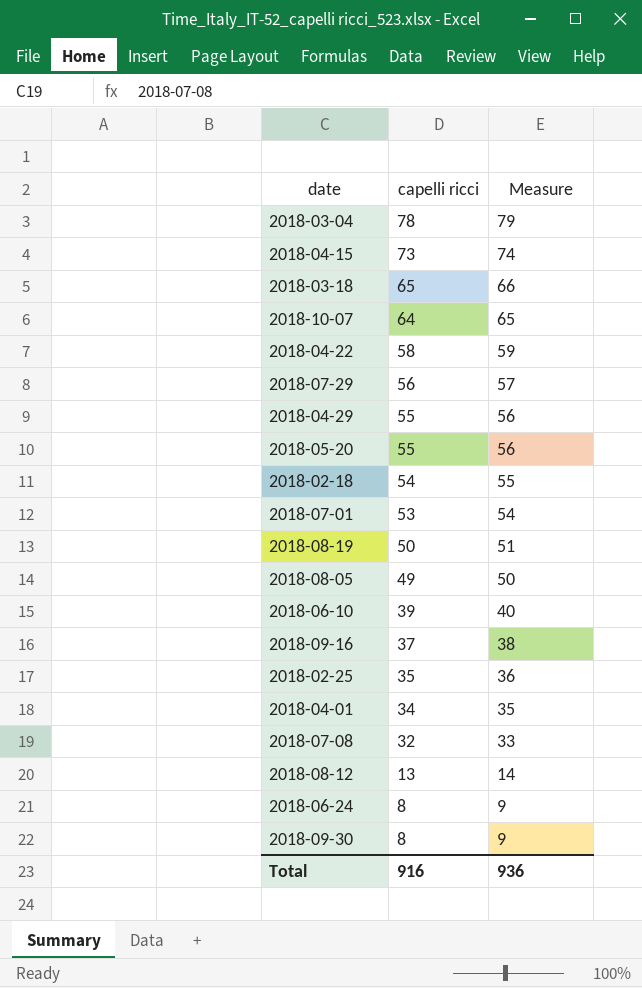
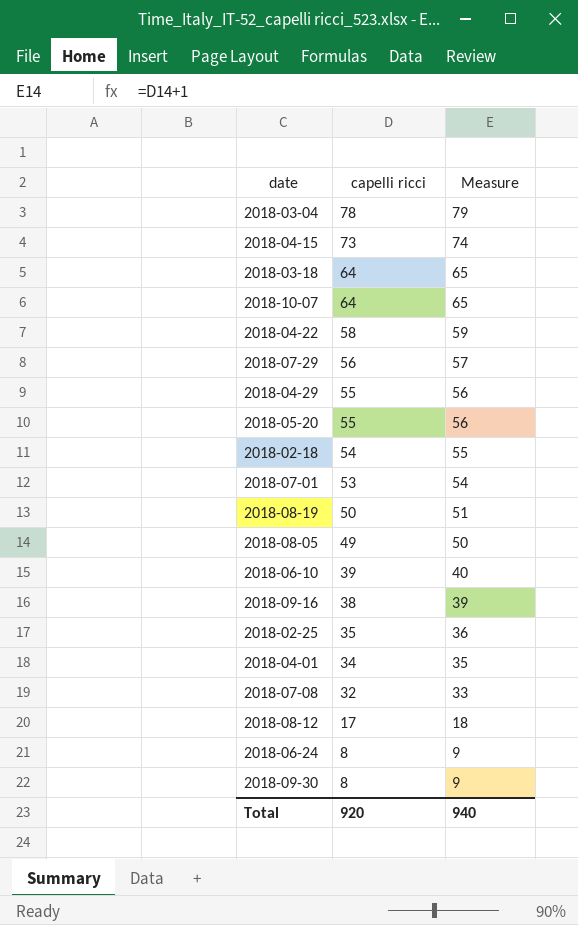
2018-03-18 | capelli ricci: 65 -> 64
2018-03-18 | Measure: 66 -> 65
2018-09-16 | capelli ricci: 37 -> 38
2018-09-16 | Measure: 38 -> 39
2018-08-12 | capelli ricci: 13 -> 17
2018-08-12 | Measure: 14 -> 18
Total | capelli ricci: 916 -> 920
Total | Measure: 936 -> 940

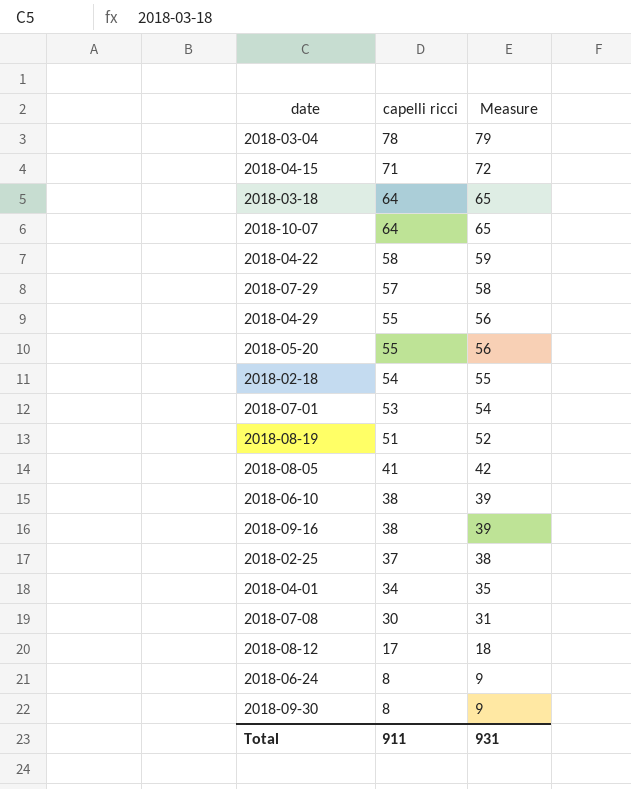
2018-04-15 | capelli ricci: 73 -> 71
2018-04-15 | Measure: 74 -> 72
2018-07-29 | capelli ricci: 56 -> 57
2018-07-29 | Measure: 57 -> 58
2018-08-19 | capelli ricci: 50 -> 51
2018-08-19 | Measure: 51 -> 52
2018-08-05 | capelli ricci: 49 -> 41
2018-08-05 | Measure: 50 -> 42
2018-06-10 | capelli ricci: 39 -> 38
2018-06-10 | Measure: 40 -> 39
2018-02-25 | capelli ricci: 35 -> 37
2018-02-25 | Measure: 36 -> 38
2018-07-08 | capelli ricci: 32 -> 30
2018-07-08 | Measure: 33 -> 31
Total | capelli ricci: 920 -> 911
Total | Measure: 940 -> 931

